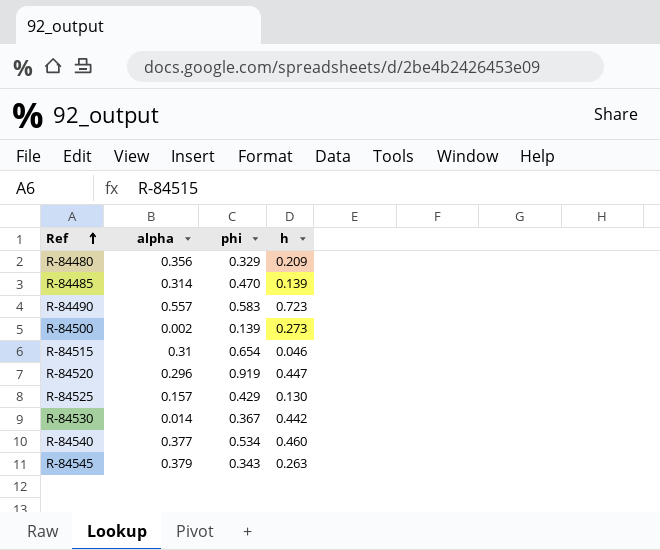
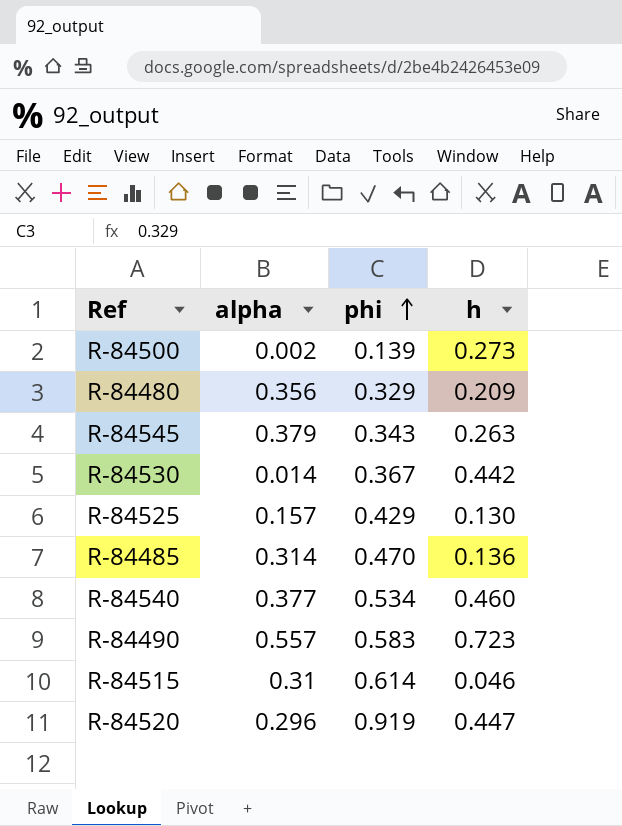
row order: Ref ascending -> phi ascending
R-84485 | h: 0.139 -> 0.136
R-84515 | phi: 0.654 -> 0.614

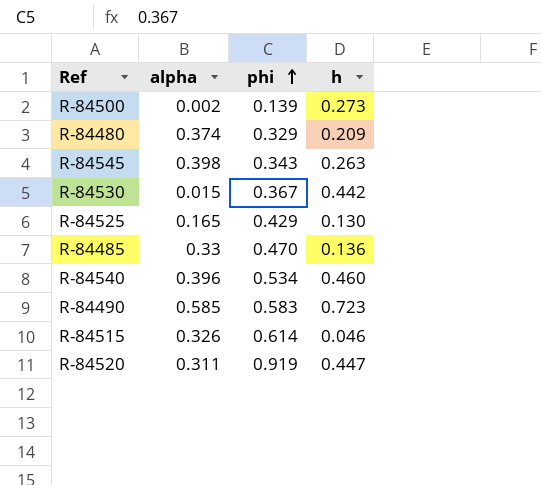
R-84480 | alpha: 0.356 -> 0.374
R-84545 | alpha: 0.379 -> 0.398
R-84530 | alpha: 0.014 -> 0.015
R-84525 | alpha: 0.157 -> 0.165
R-84485 | alpha: 0.314 -> 0.33
R-84540 | alpha: 0.377 -> 0.396
R-84490 | alpha: 0.557 -> 0.585
R-84515 | alpha: 0.31 -> 0.326
R-84520 | alpha: 0.296 -> 0.311

